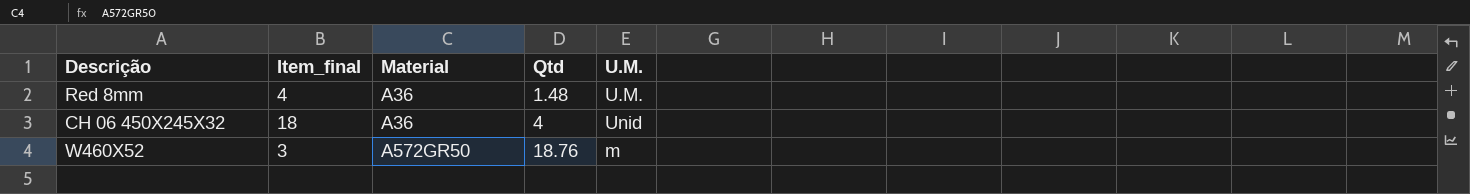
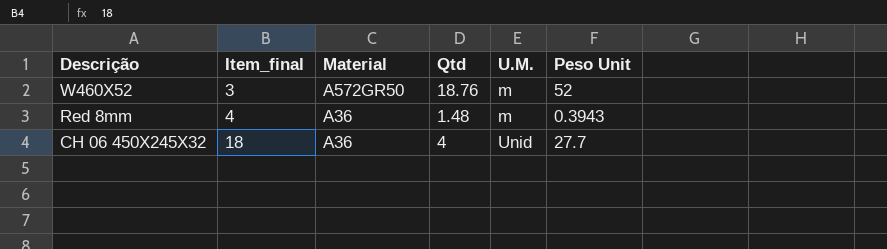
row order: Material ascending -> Descrição descending
column Peso Unit | position: none -> 6
Red 8mm | U.M.: U.M. -> m

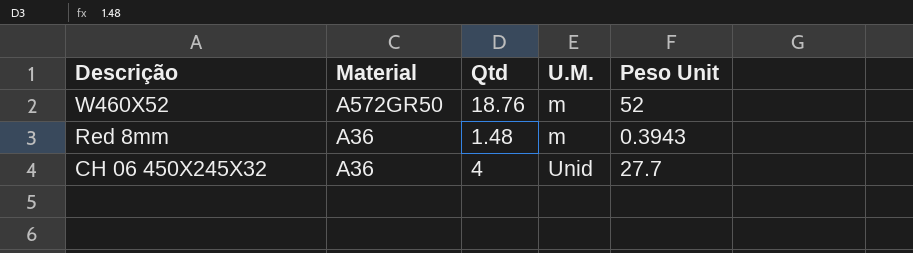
column Item_final | position: 2 -> none

